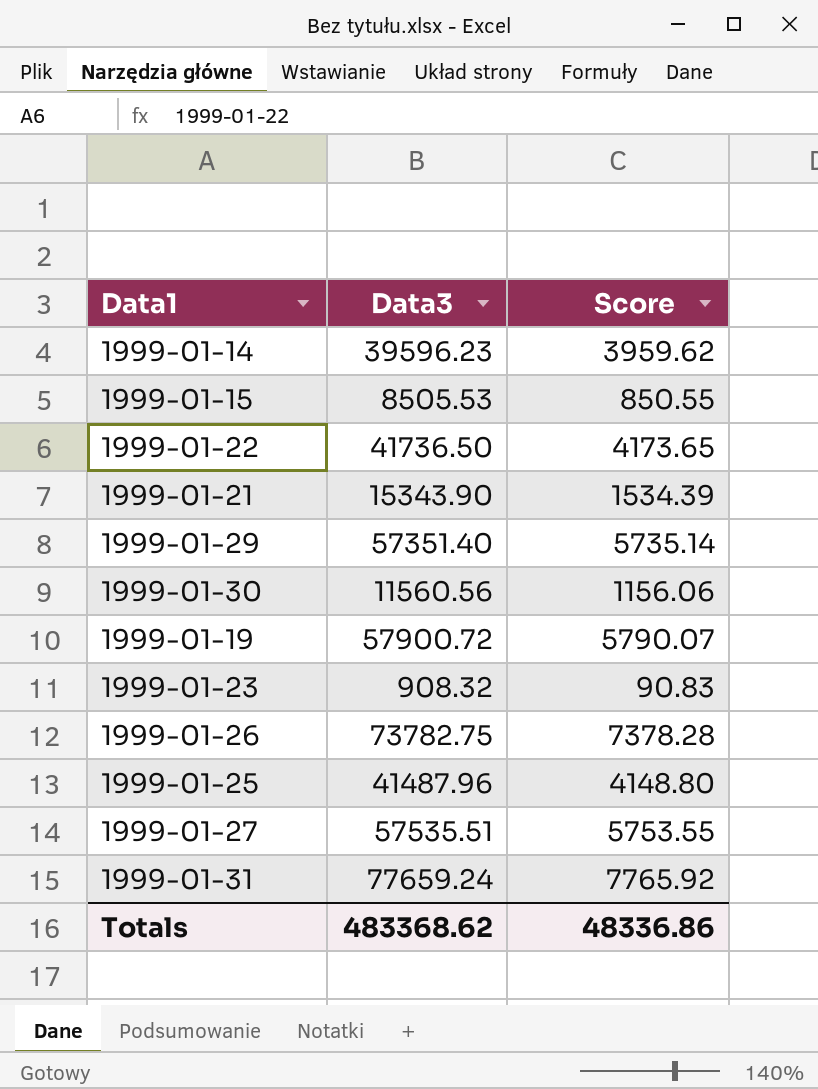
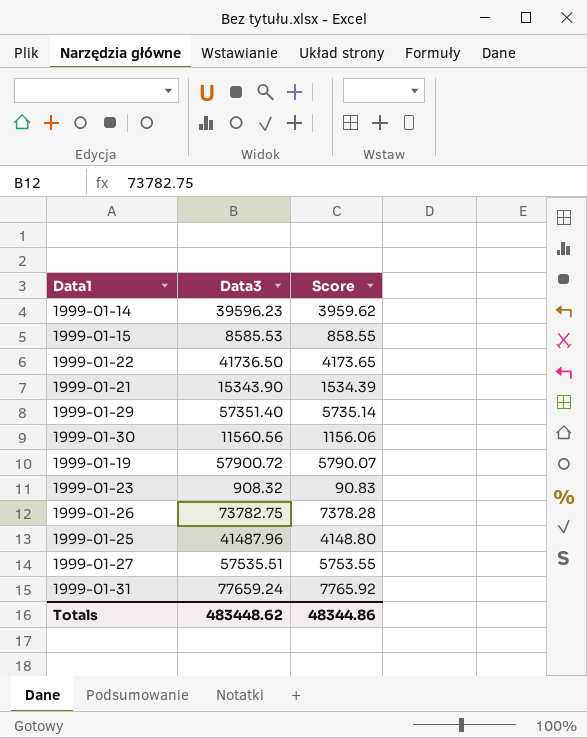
1999-01-15 | Data3: 8505.53 -> 8585.53
1999-01-15 | Score: 850.55 -> 858.55
Totals | Data3: 483368.62 -> 483448.62
Totals | Score: 48336.86 -> 48344.86

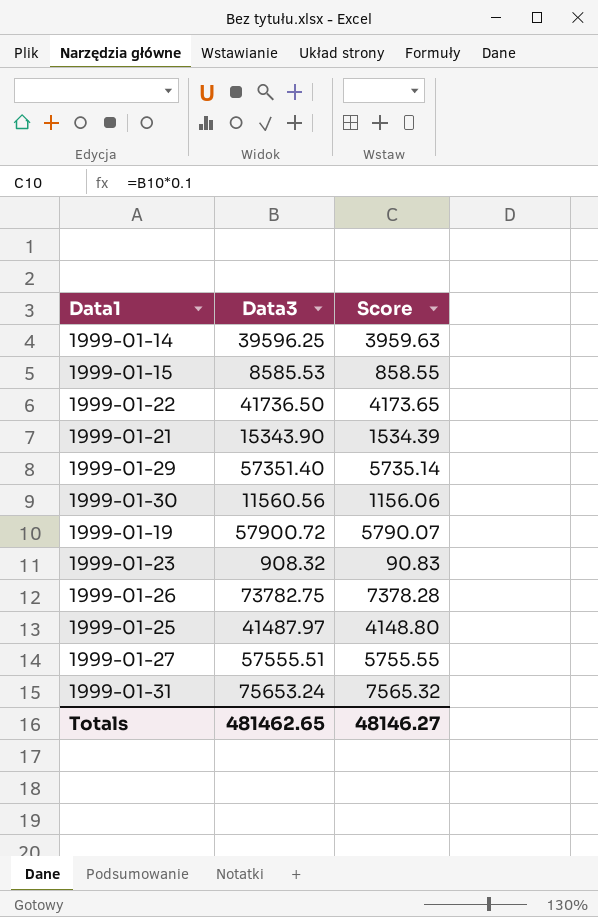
1999-01-14 | Data3: 39596.23 -> 39596.25
1999-01-14 | Score: 3959.62 -> 3959.63
1999-01-25 | Data3: 41487.96 -> 41487.97
1999-01-27 | Data3: 57535.51 -> 57555.51
1999-01-27 | Score: 5753.55 -> 5755.55
1999-01-31 | Data3: 77659.24 -> 75653.24
1999-01-31 | Score: 7765.92 -> 7565.32
Totals | Data3: 483448.62 -> 481462.65
Totals | Score: 48344.86 -> 48146.27

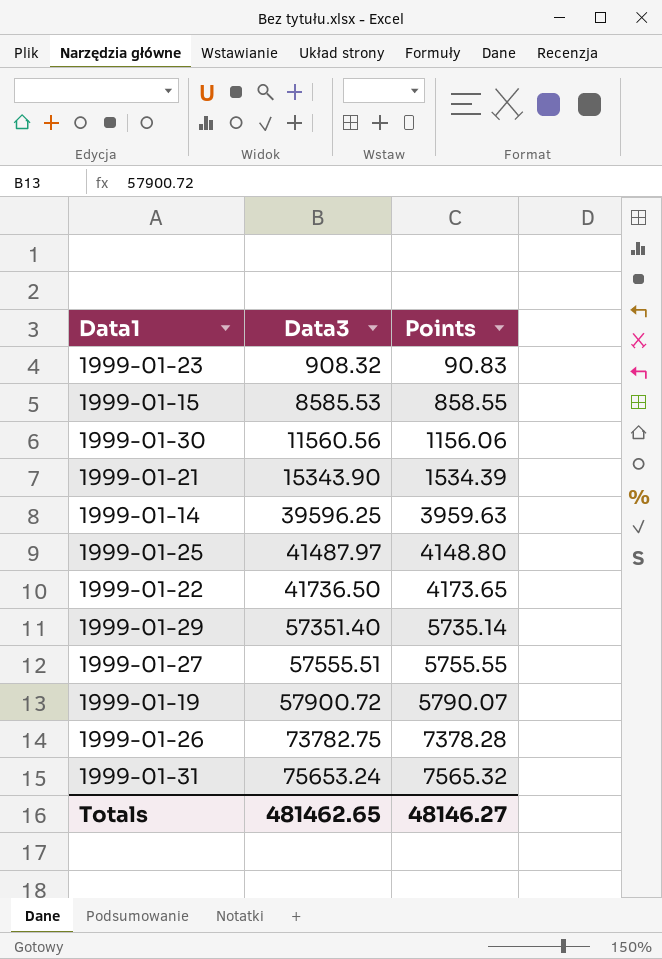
row order: none -> Data3 ascending
column name: Score -> Points

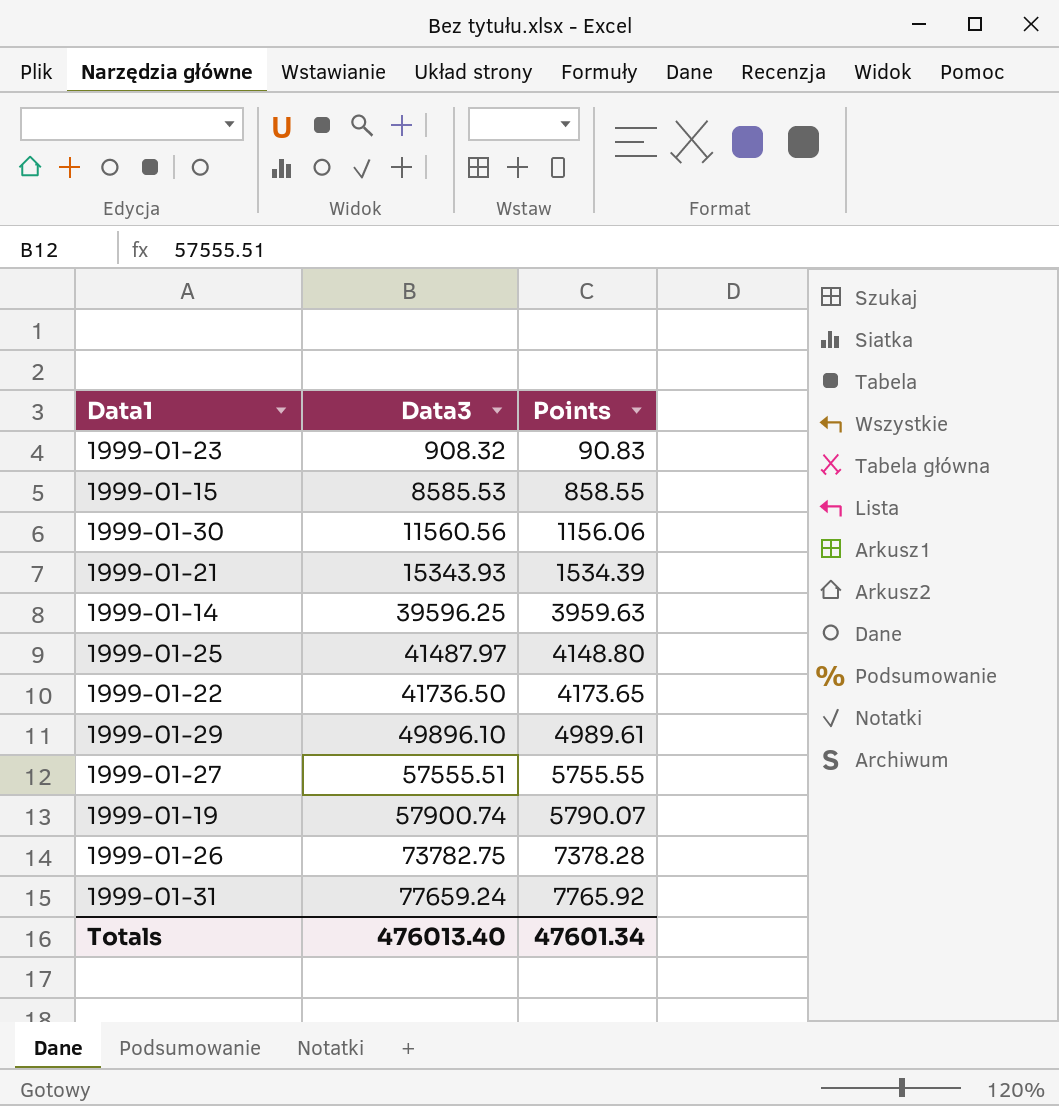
1999-01-21 | Data3: 15343.90 -> 15343.93
1999-01-29 | Data3: 57351.40 -> 49896.10
1999-01-29 | Points: 5735.14 -> 4989.61
1999-01-19 | Data3: 57900.72 -> 57900.74
1999-01-31 | Data3: 75653.24 -> 77659.24
1999-01-31 | Points: 7565.32 -> 7765.92
Totals | Data3: 481462.65 -> 476013.40
Totals | Points: 48146.27 -> 47601.34

